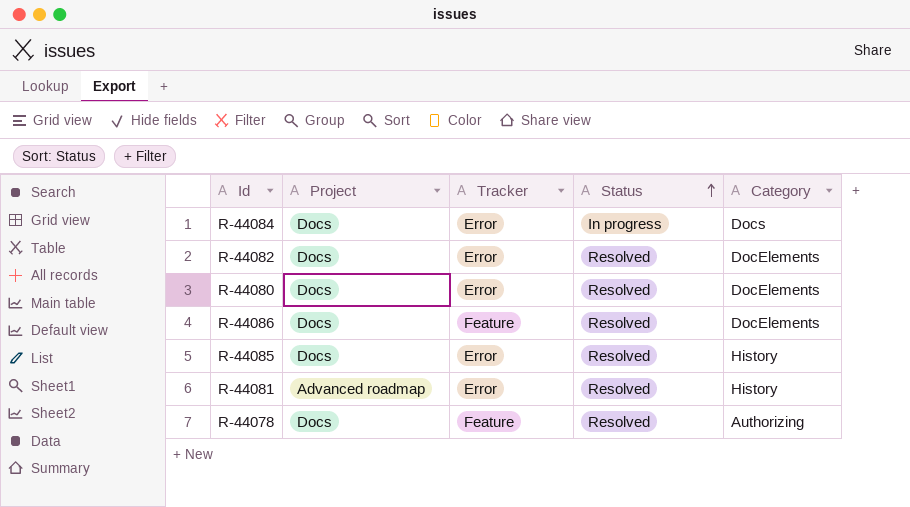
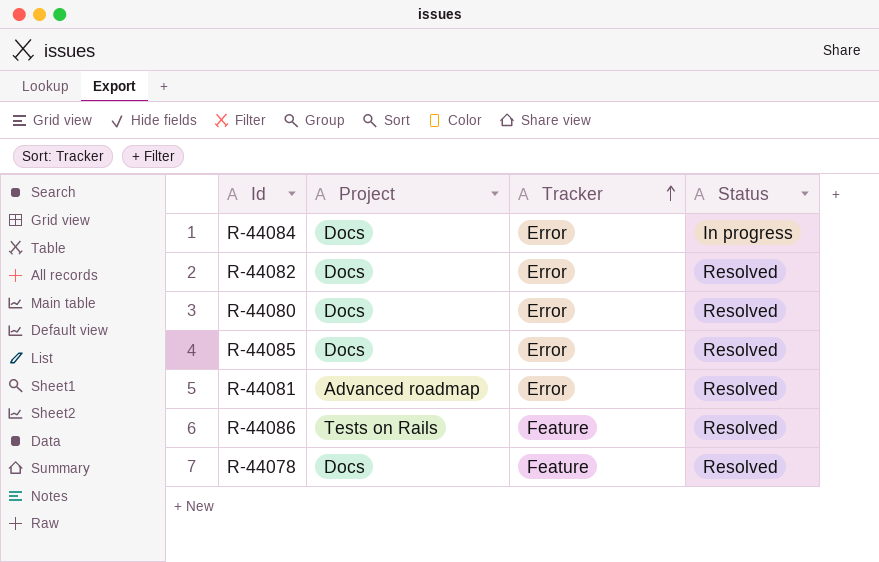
row order: Status ascending -> Tracker ascending
column Category | position: 5 -> none
R-44086 | Project: Docs -> Tests on Rails

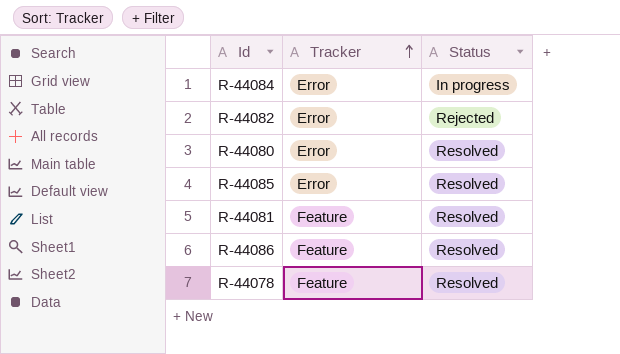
column Project | position: 2 -> none
R-44082 | Status: Resolved -> Rejected
R-44081 | Tracker: Error -> Feature

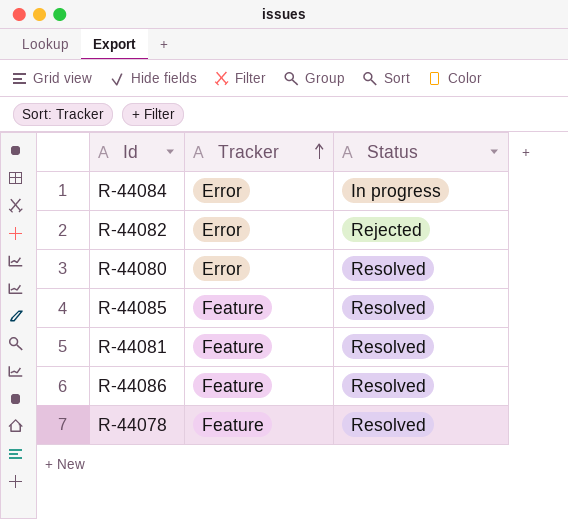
R-44085 | Tracker: Error -> Feature

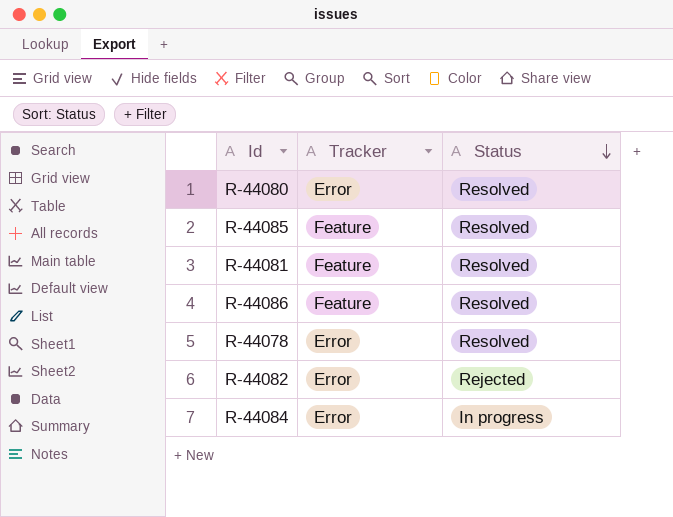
row order: Tracker ascending -> Status descending
R-44078 | Tracker: Feature -> Error

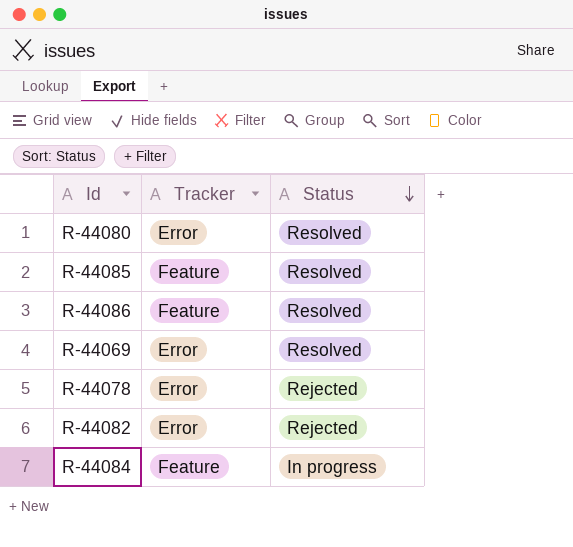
row R-44081: Feature | Resolved -> none
row R-44069: none -> Error | Resolved
R-44078 | Status: Resolved -> Rejected
R-44084 | Tracker: Error -> Feature

